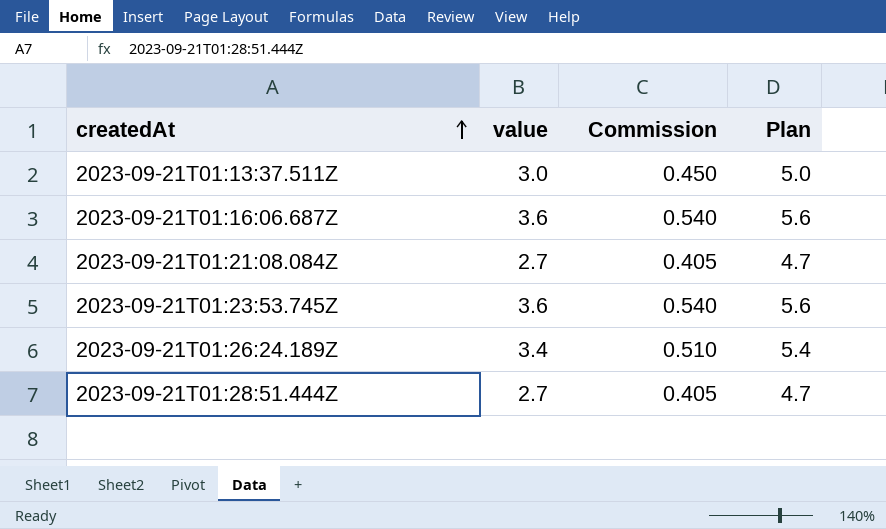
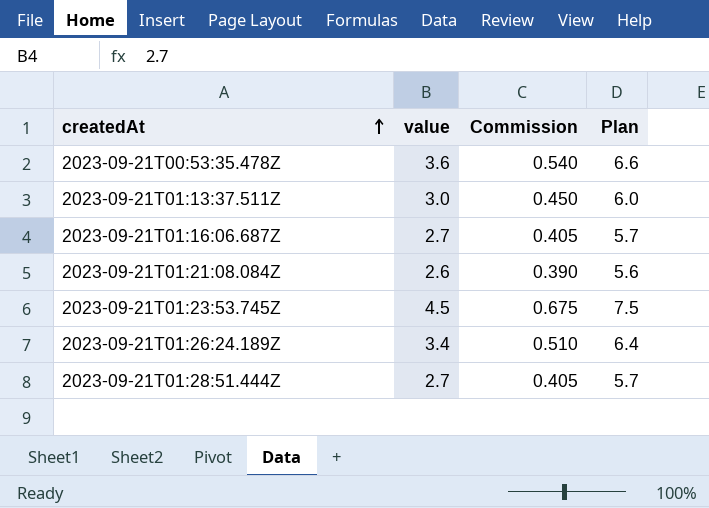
column Plan | formula: [value] + 2 -> [value] + 3
row 2023-09-21T00:53:35.478Z: none -> 3.6 | 0.540 | 6.6
2023-09-21T01:16:06.687Z | value: 3.6 -> 2.7
2023-09-21T01:16:06.687Z | Commission: 0.540 -> 0.405
2023-09-21T01:21:08.084Z | value: 2.7 -> 2.6
2023-09-21T01:21:08.084Z | Commission: 0.405 -> 0.390
2023-09-21T01:23:53.745Z | value: 3.6 -> 4.5
2023-09-21T01:23:53.745Z | Commission: 0.540 -> 0.675

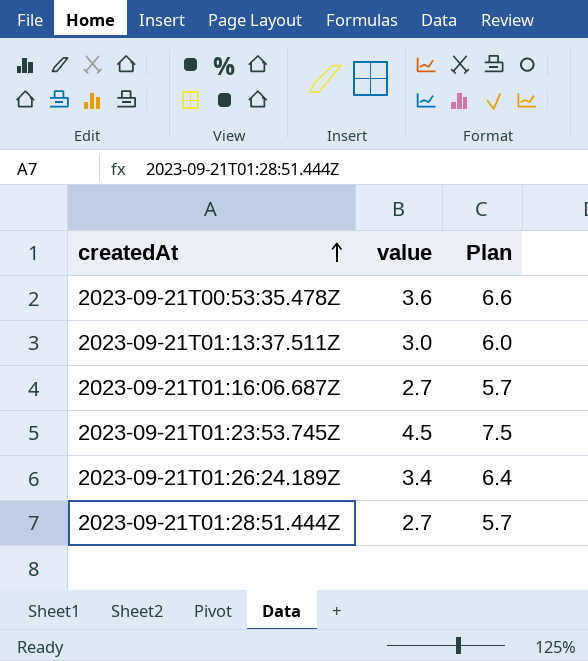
column Commission | formula: [value] * 0.15 -> none
row 2023-09-21T01:21:08.084Z: 2.6 | 0.390 | 5.6 -> none

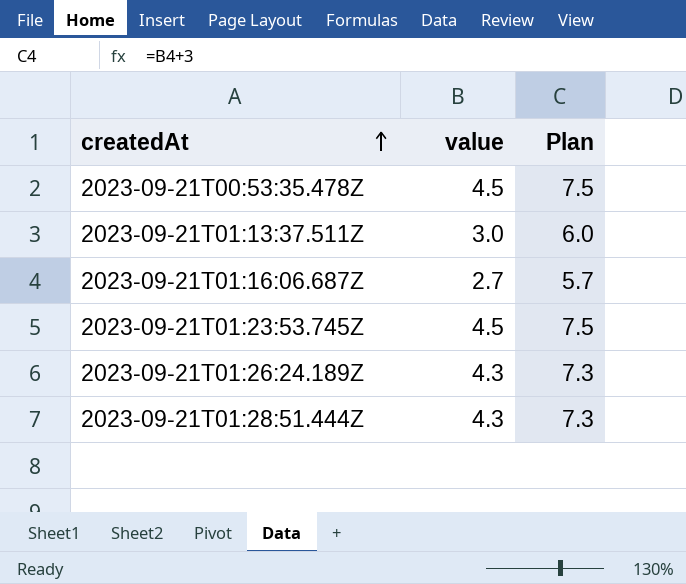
2023-09-21T00:53:35.478Z | value: 3.6 -> 4.5
2023-09-21T00:53:35.478Z | Plan: 6.6 -> 7.5
2023-09-21T01:26:24.189Z | value: 3.4 -> 4.3
2023-09-21T01:26:24.189Z | Plan: 6.4 -> 7.3
2023-09-21T01:28:51.444Z | value: 2.7 -> 4.3
2023-09-21T01:28:51.444Z | Plan: 5.7 -> 7.3

